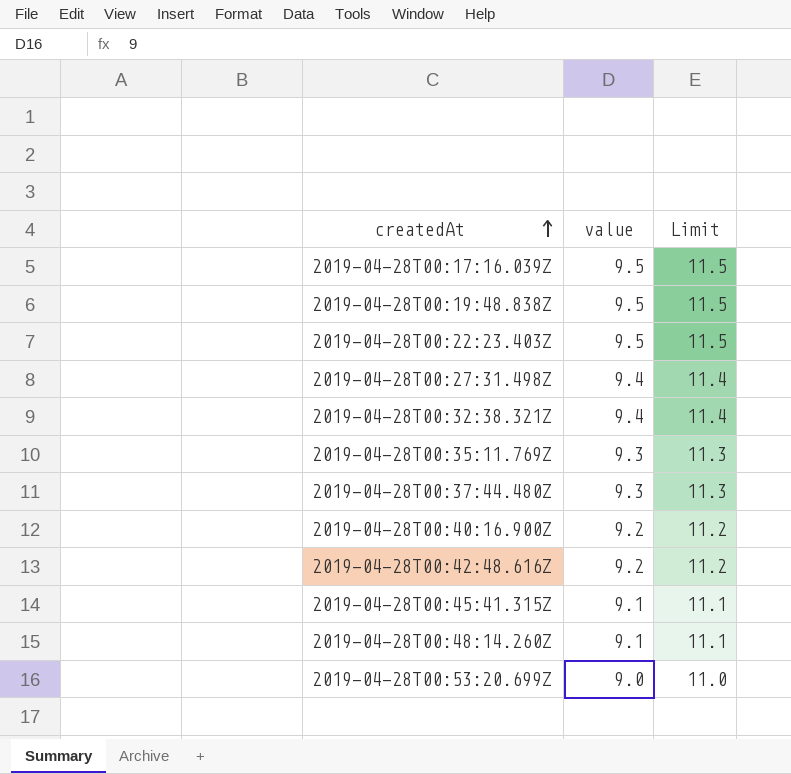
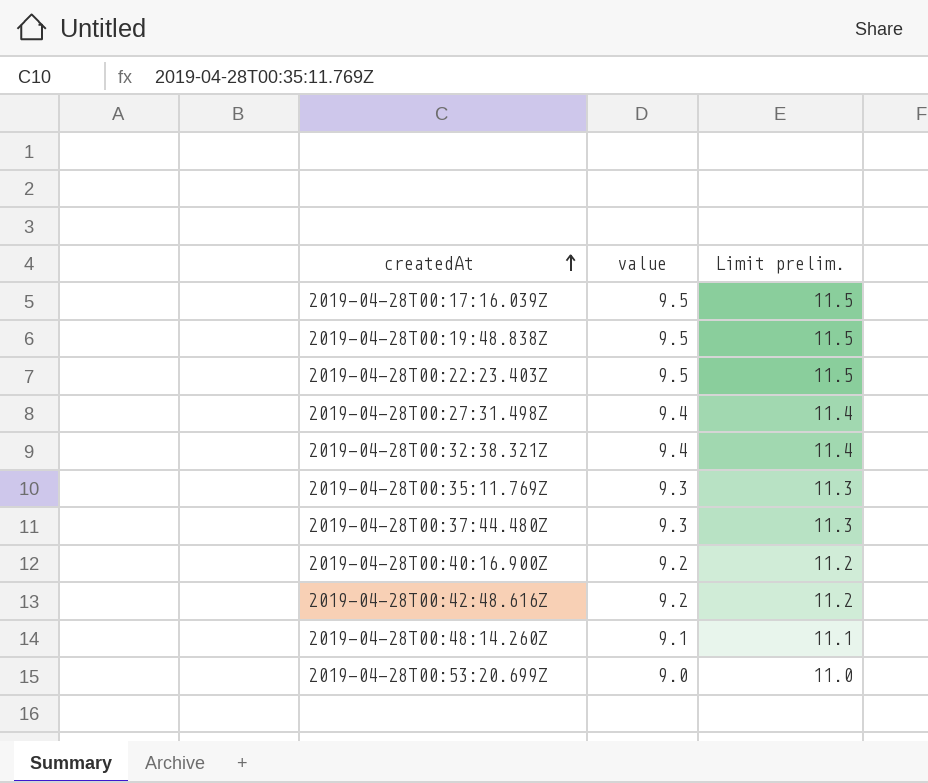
column name: Limit -> Limit prelim.
row 2019-04-28T00:45:41.315Z: 9.1 | 11.1 -> none

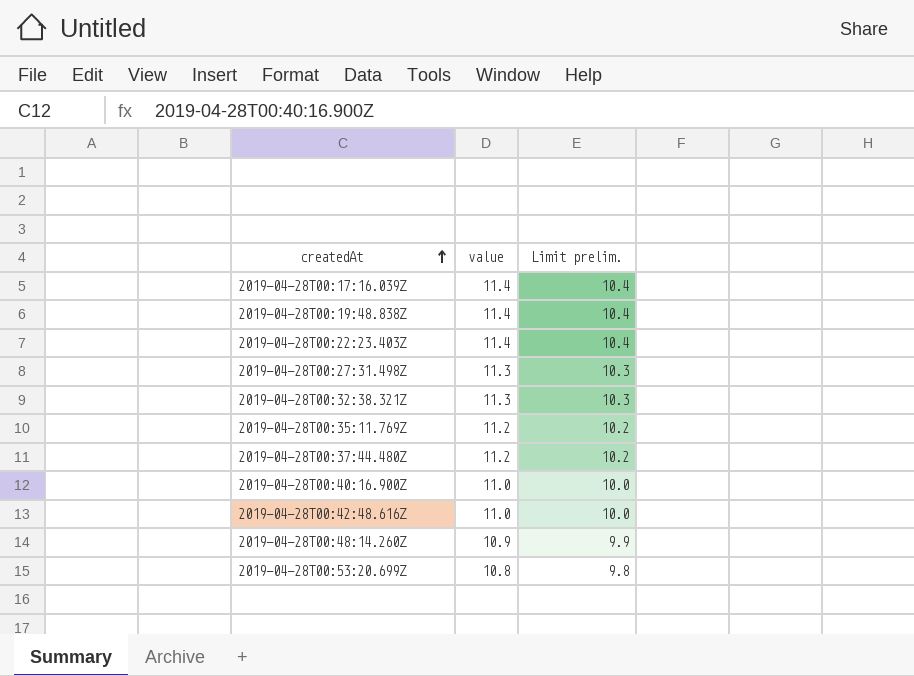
column Limit prelim. | formula: [value] + 2 -> [value] - 1
2019-04-28T00:17:16.039Z | value: 9.5 -> 11.4
2019-04-28T00:19:48.838Z | value: 9.5 -> 11.4
2019-04-28T00:22:23.403Z | value: 9.5 -> 11.4
2019-04-28T00:27:31.498Z | value: 9.4 -> 11.3
2019-04-28T00:32:38.321Z | value: 9.4 -> 11.3
2019-04-28T00:35:11.769Z | value: 9.3 -> 11.2
2019-04-28T00:37:44.480Z | value: 9.3 -> 11.2
2019-04-28T00:40:16.900Z | value: 9.2 -> 11.0
2019-04-28T00:42:48.616Z | value: 9.2 -> 11.0
2019-04-28T00:48:14.260Z | value: 9.1 -> 10.9
2019-04-28T00:53:20.699Z | value: 9.0 -> 10.8

